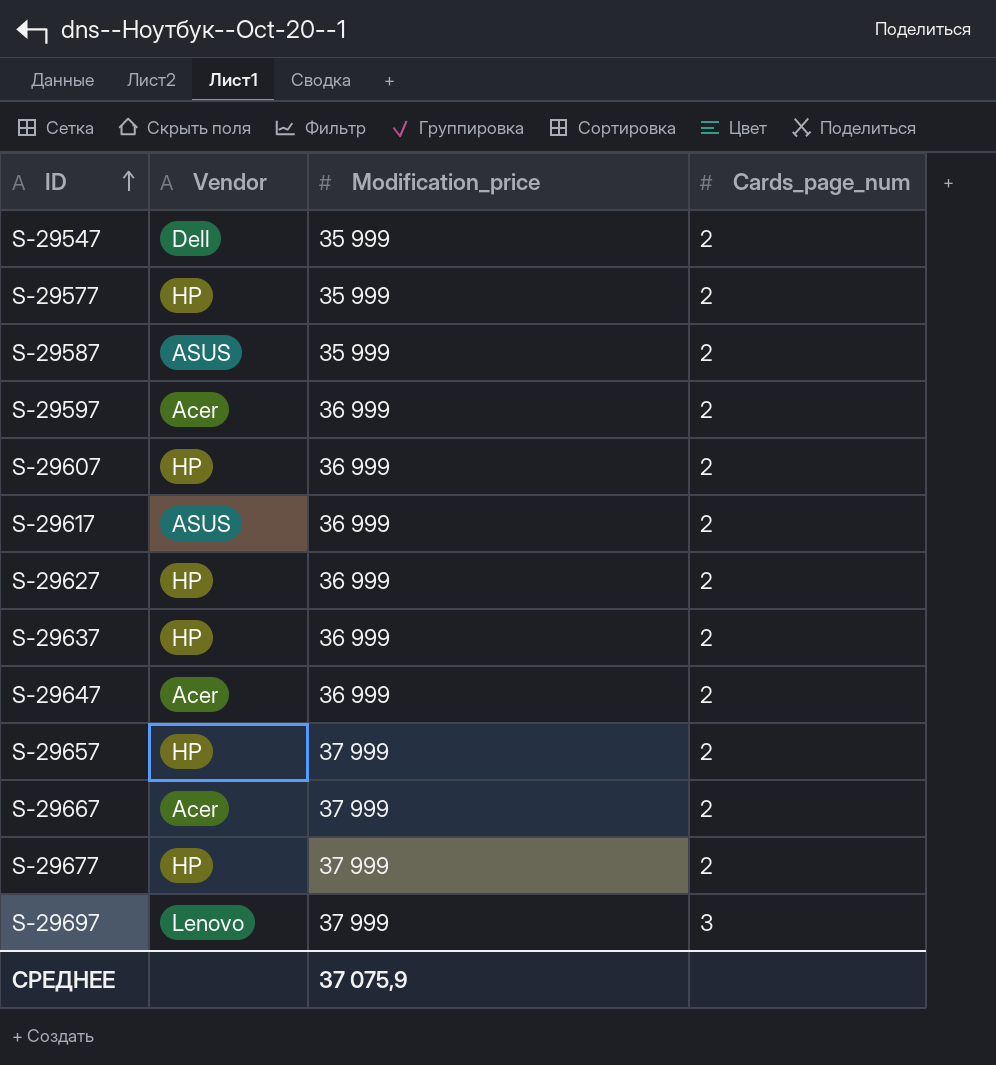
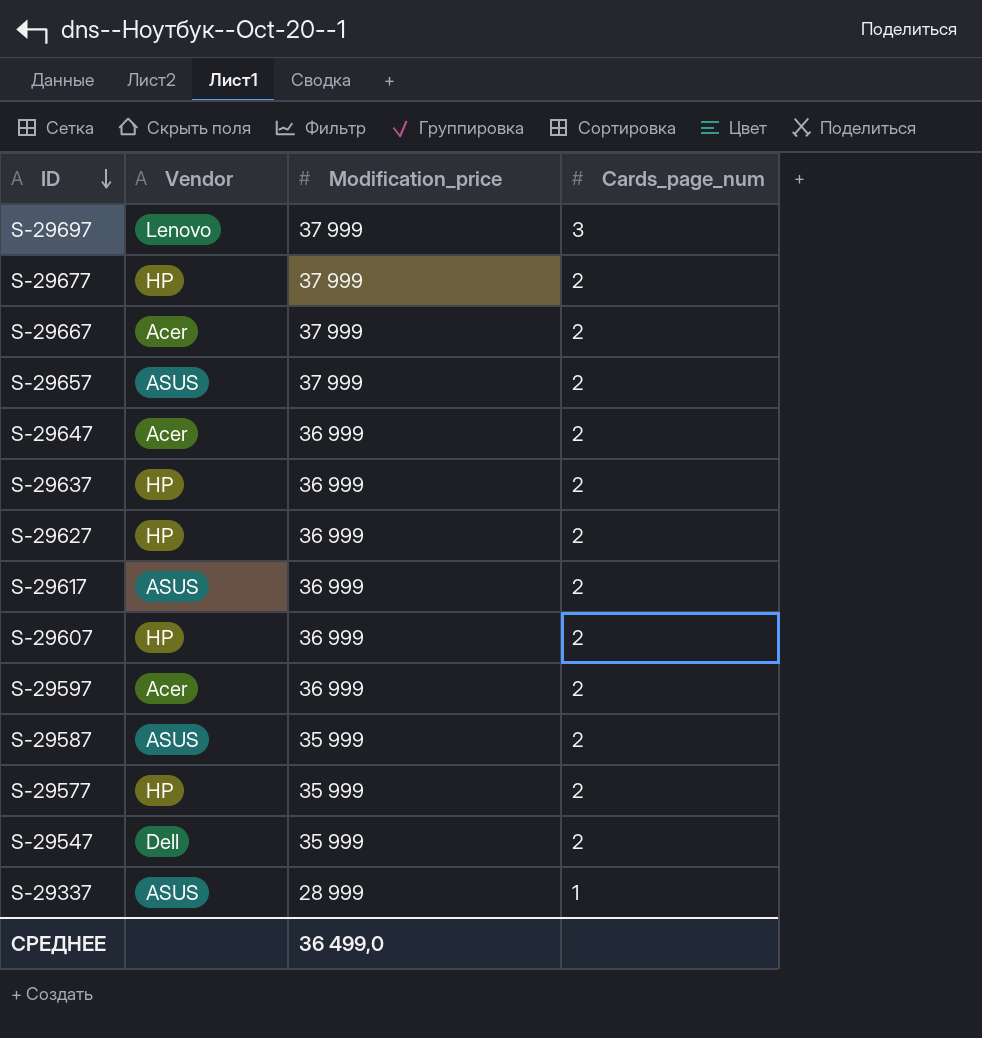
row order: ID ascending -> ID descending
S-29657 | Vendor: HP -> ASUS
row S-29337: none -> ASUS | 28 999 | 1
СРЕДНЕЕ | Modification_price: 37 075,9 -> 36 499,0

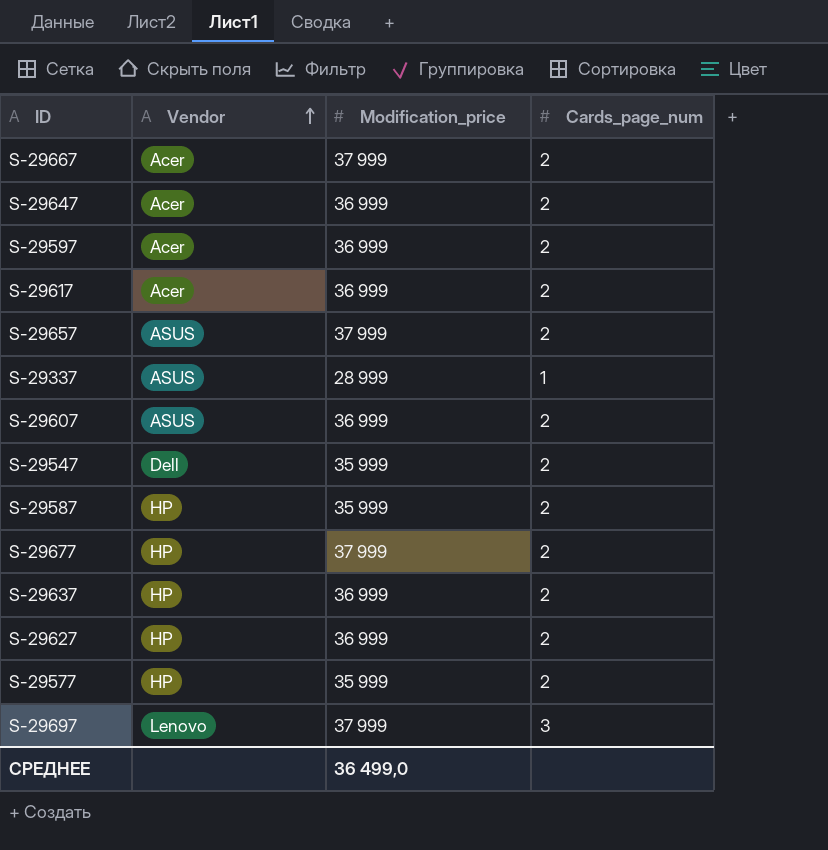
row order: ID descending -> Vendor ascending
S-29617 | Vendor: ASUS -> Acer
S-29607 | Vendor: HP -> ASUS
S-29587 | Vendor: ASUS -> HP

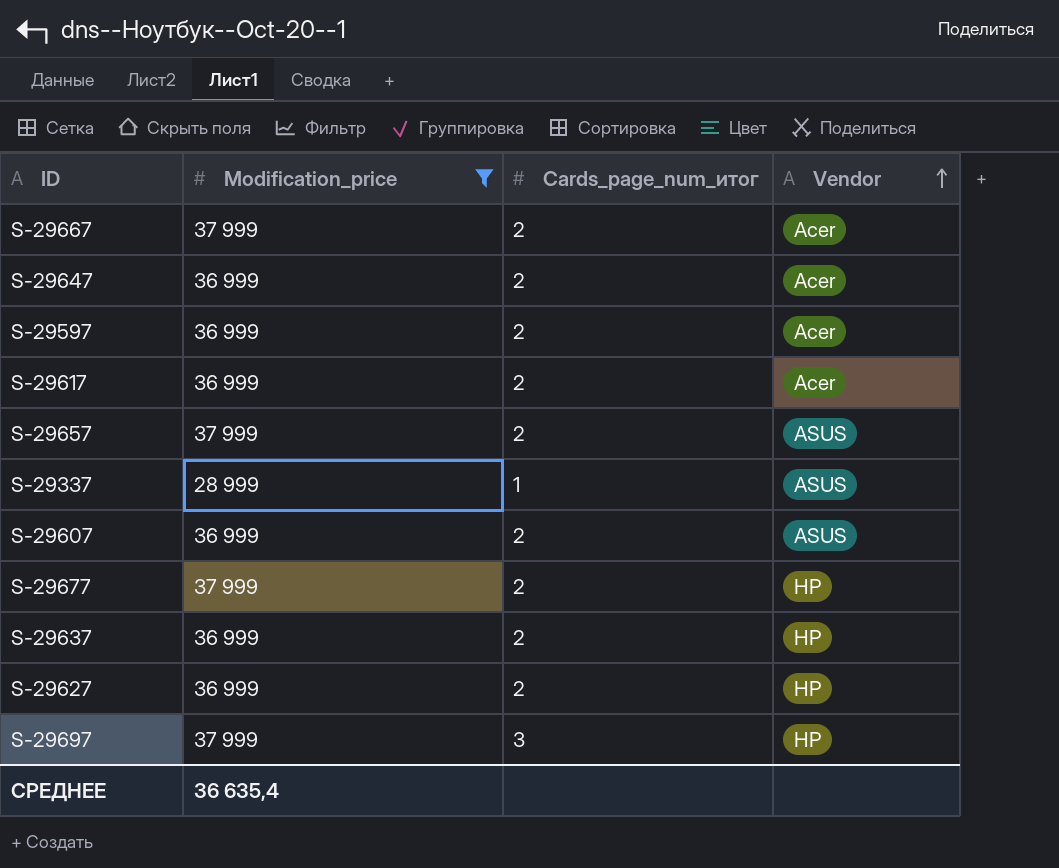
filter: none -> Modification_price != 35 999
column name: Cards_page_num -> Cards_page_num_итог
column Vendor | position: 2 -> 4
S-29697 | Vendor: Lenovo -> HP
СРЕДНЕЕ | Modification_price: 36 499,0 -> 36 635,4

